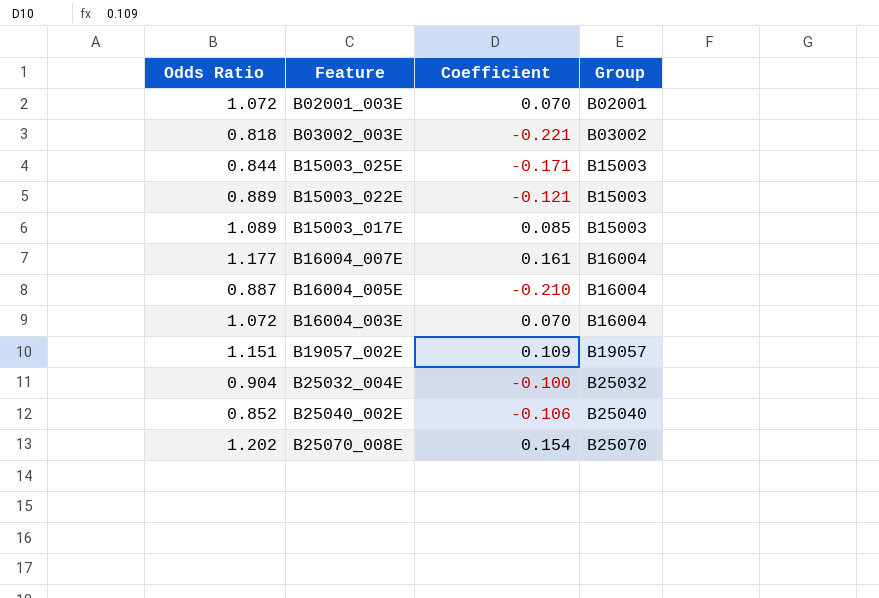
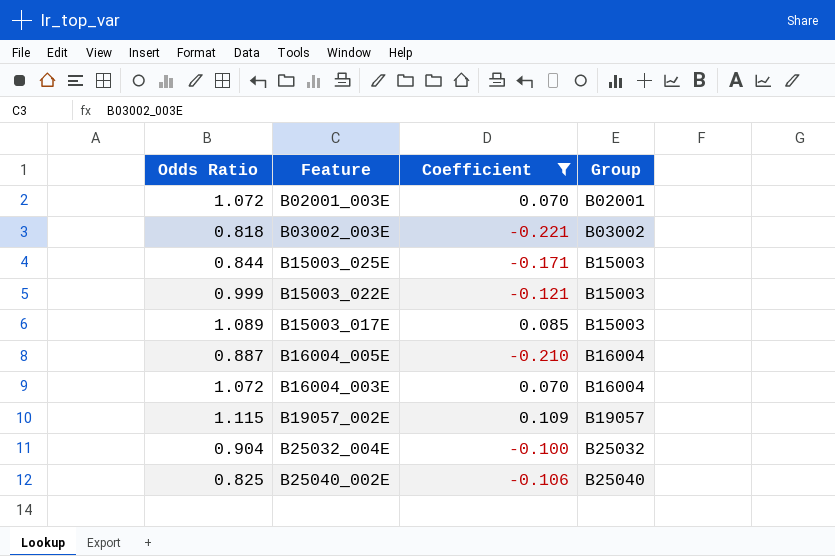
filter: none -> Coefficient <= 0.109
B15003_022E | Odds Ratio: 0.889 -> 0.999
B19057_002E | Odds Ratio: 1.151 -> 1.115
B25040_002E | Odds Ratio: 0.852 -> 0.825

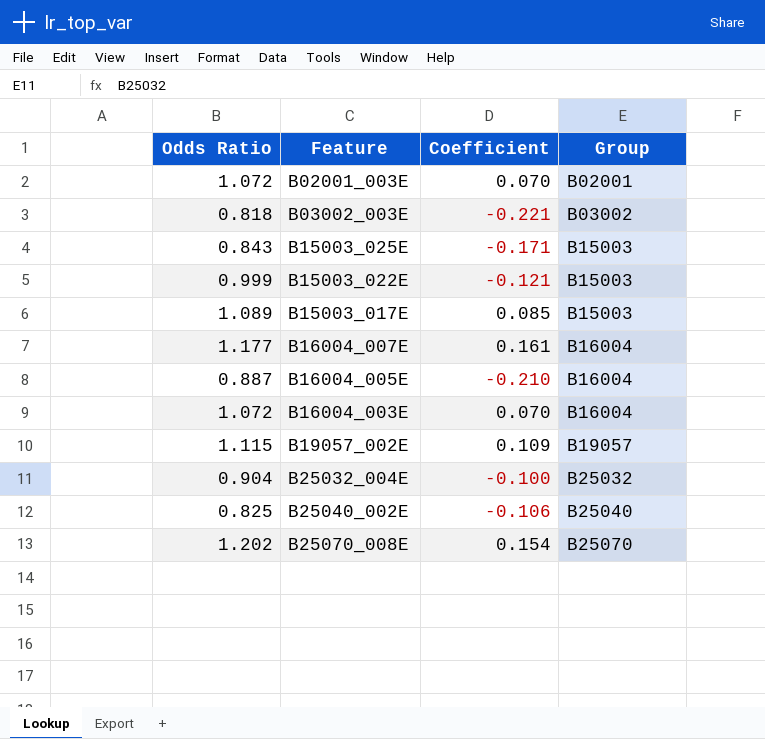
filter: Coefficient <= 0.109 -> none
B15003_025E | Odds Ratio: 0.844 -> 0.843

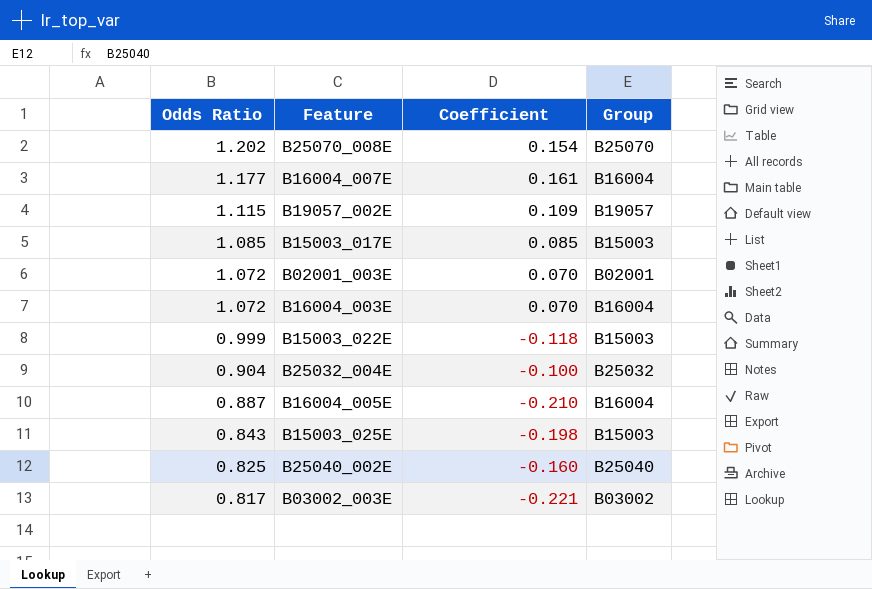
row order: Group ascending -> Odds Ratio descending
B15003_017E | Odds Ratio: 1.089 -> 1.085
B15003_022E | Coefficient: -0.121 -> -0.118
B15003_025E | Coefficient: -0.171 -> -0.198
B25040_002E | Coefficient: -0.106 -> -0.160
B03002_003E | Odds Ratio: 0.818 -> 0.817

